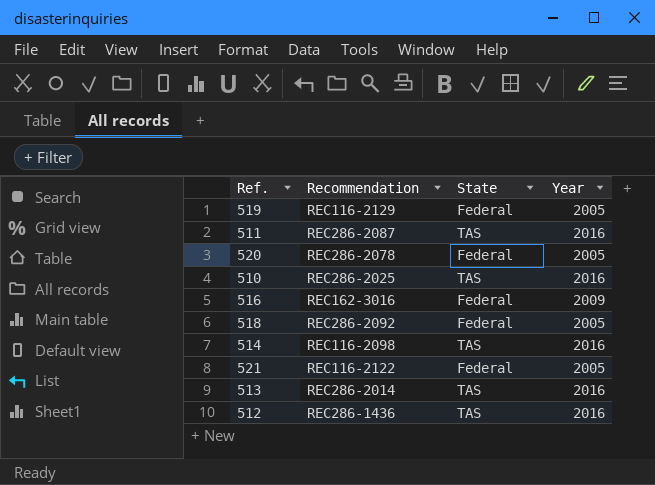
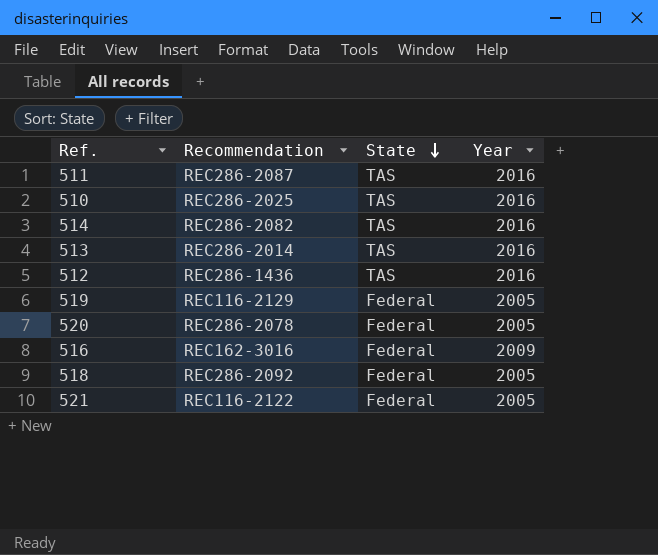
row order: none -> State descending
514 | Recommendation: REC116-2098 -> REC286-2082

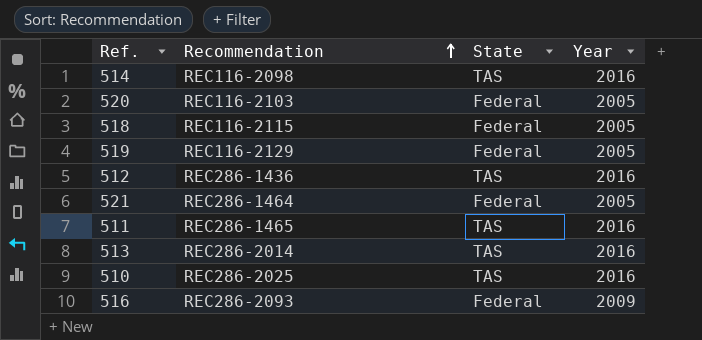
row order: State descending -> Recommendation ascending
514 | Recommendation: REC286-2082 -> REC116-2098
520 | Recommendation: REC286-2078 -> REC116-2103
518 | Recommendation: REC286-2092 -> REC116-2115
521 | Recommendation: REC116-2122 -> REC286-1464
511 | Recommendation: REC286-2087 -> REC286-1465
516 | Recommendation: REC162-3016 -> REC286-2093

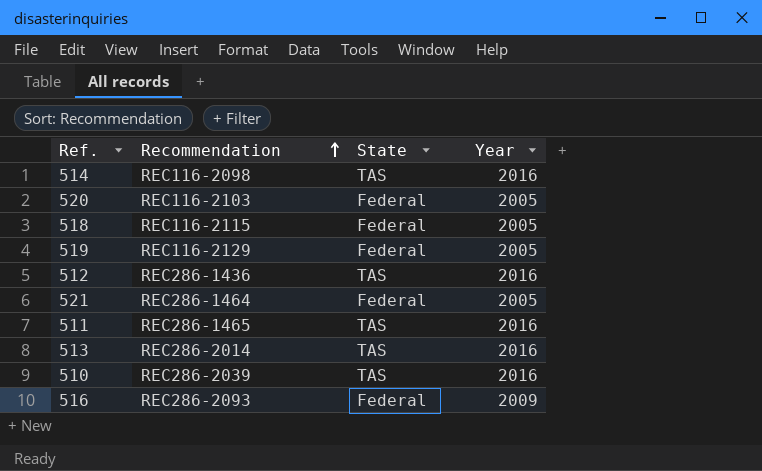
510 | Recommendation: REC286-2025 -> REC286-2039

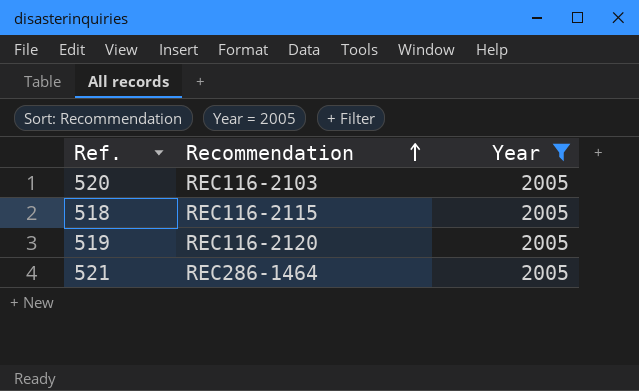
filter: none -> Year = 2005
column State | position: 3 -> none
519 | Recommendation: REC116-2129 -> REC116-2120

